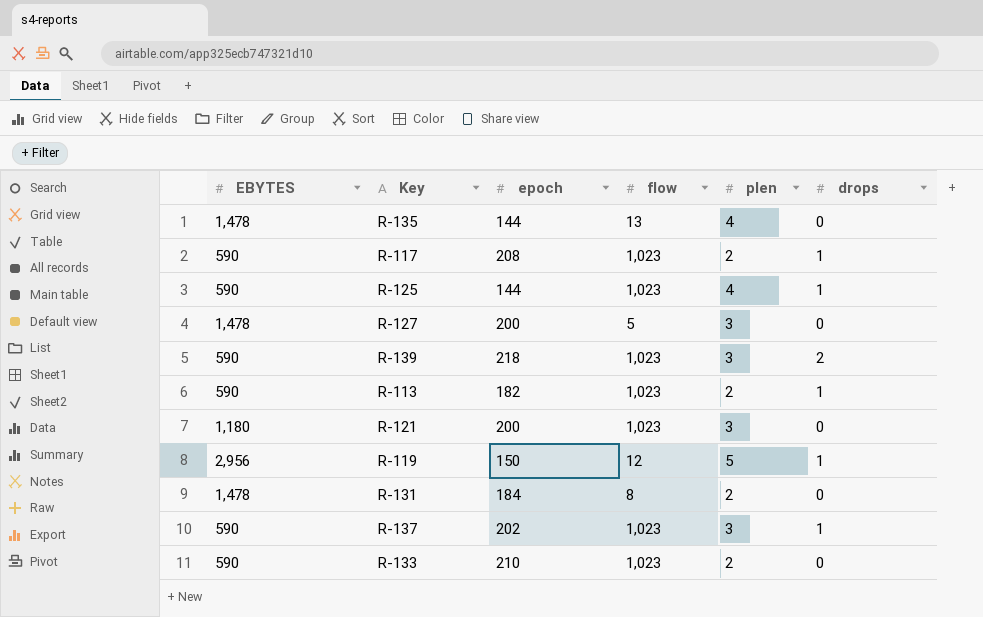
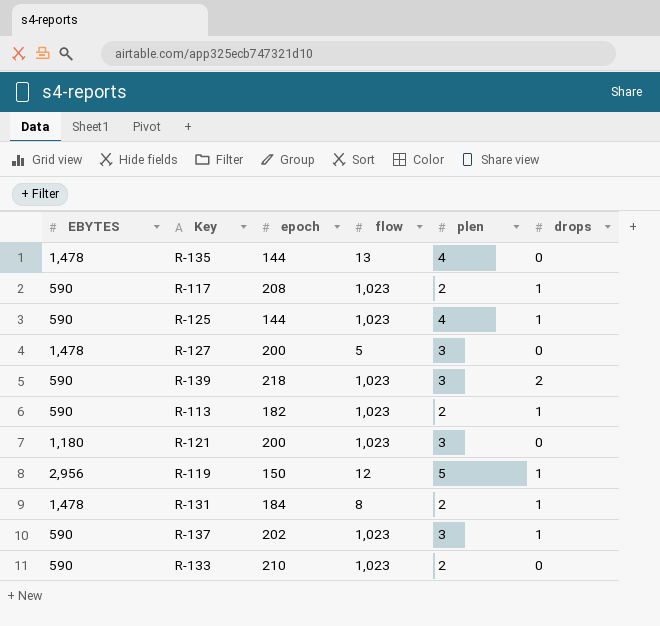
R-131 | drops: 0 -> 1

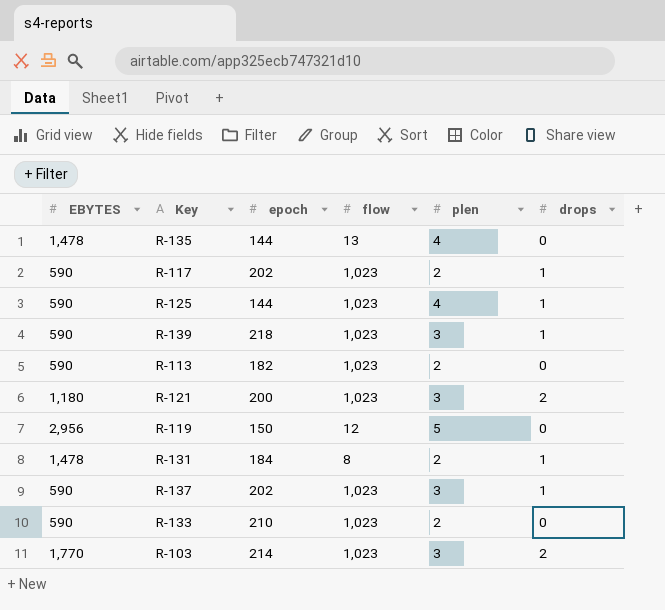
row R-127: 1,478 | 200 | 5 | 3 | 0 -> none
R-117 | epoch: 208 -> 202
R-139 | drops: 2 -> 1
R-113 | drops: 1 -> 0
R-121 | drops: 0 -> 2
R-119 | drops: 1 -> 0
row R-103: none -> 1,770 | 214 | 1,023 | 3 | 2

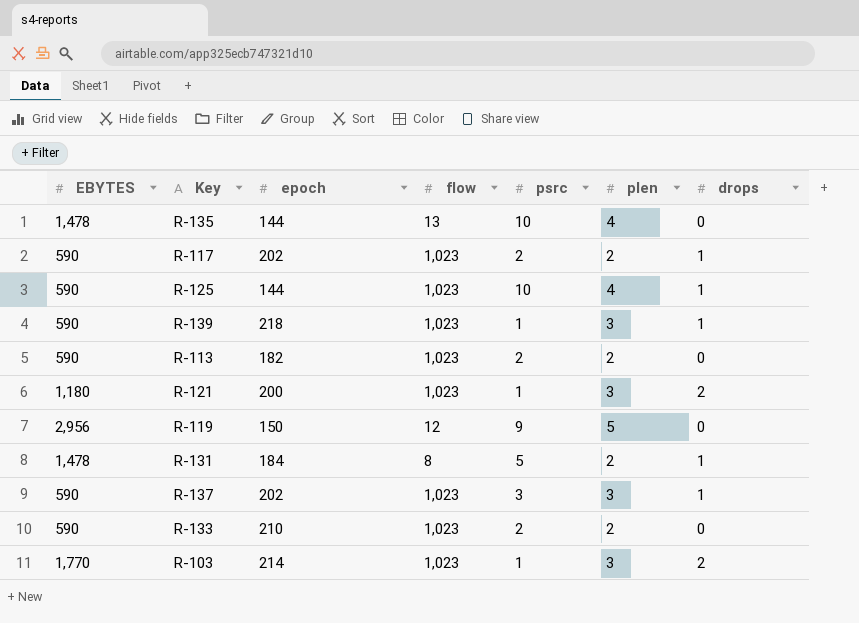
column psrc | position: none -> 5

